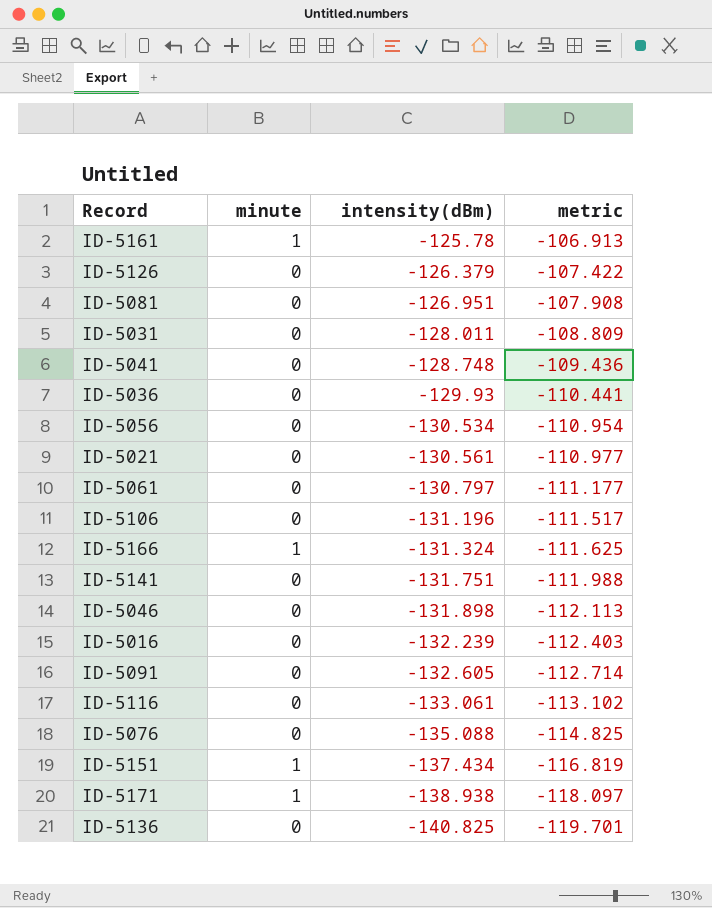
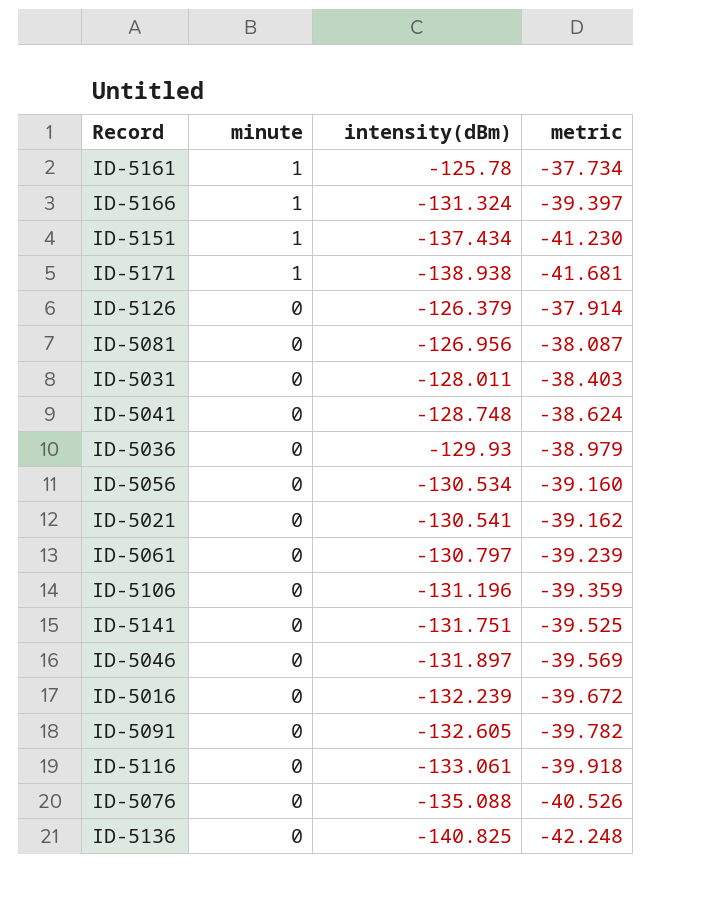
row order: intensity(dBm) descending -> minute descending
column metric | formula: [intensity(dBm)] * 0.85 -> [intensity(dBm)] * 0.3
ID-5081 | intensity(dBm): -126.951 -> -126.956
ID-5021 | intensity(dBm): -130.561 -> -130.541
ID-5046 | intensity(dBm): -131.898 -> -131.897

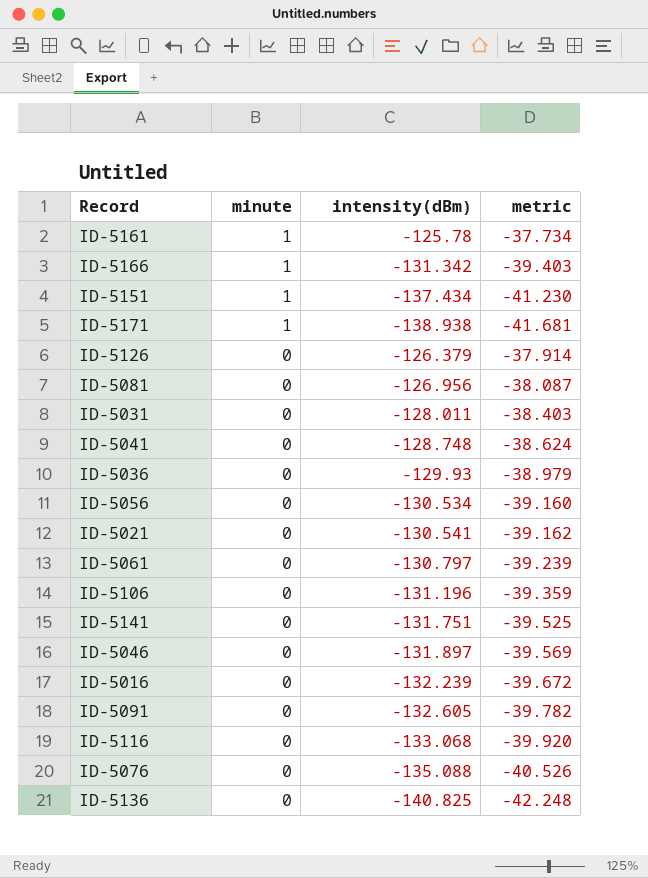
ID-5166 | intensity(dBm): -131.324 -> -131.342
ID-5166 | metric: -39.397 -> -39.403
ID-5116 | intensity(dBm): -133.061 -> -133.068
ID-5116 | metric: -39.918 -> -39.920

